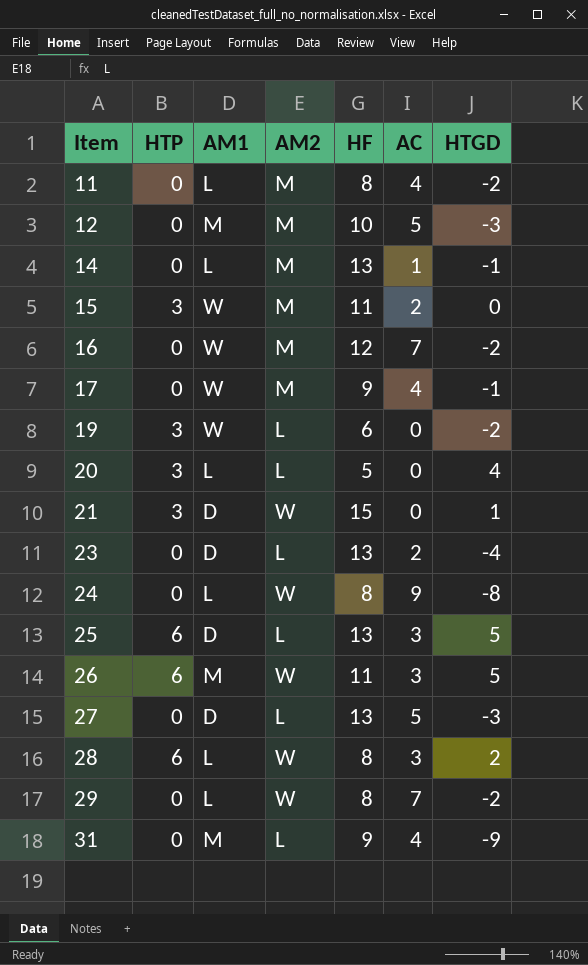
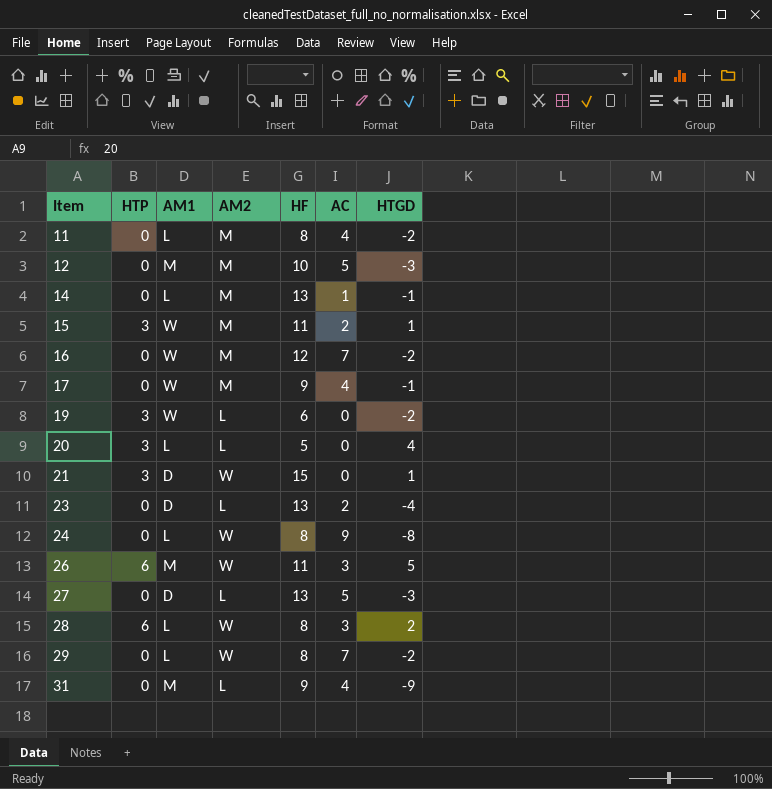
row 25: 6 | D | L | 13 | 3 | 5 -> none
15 | HTGD: 0 -> 1

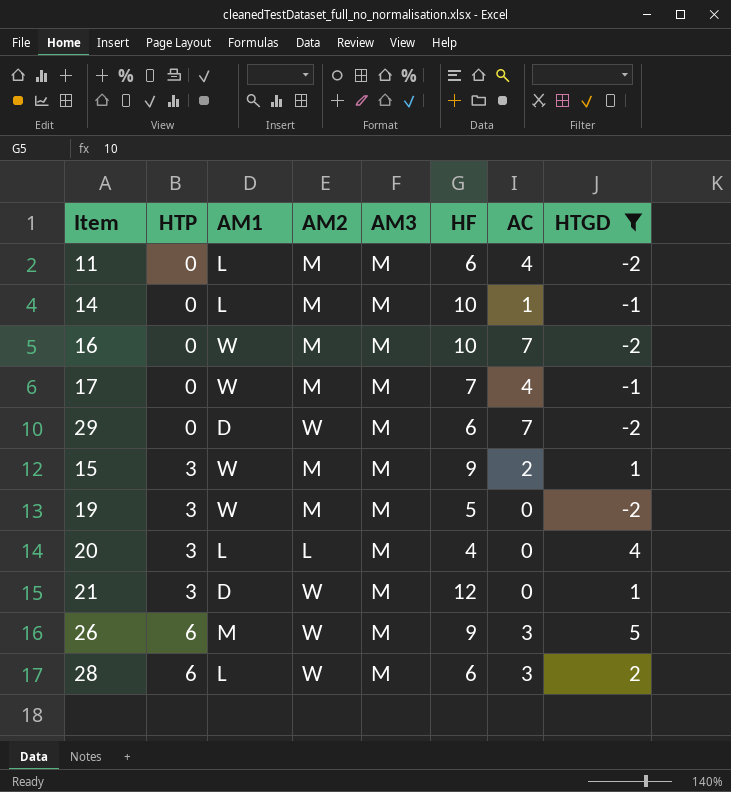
filter: none -> HTGD >= -2
row order: Item ascending -> HTP ascending
column AM3 | position: none -> 5
11 | HF: 8 -> 6
14 | HF: 13 -> 10
16 | HF: 12 -> 10
17 | HF: 9 -> 7
29 | AM1: L -> D
29 | HF: 8 -> 6
15 | HF: 11 -> 9
19 | AM2: L -> M
19 | HF: 6 -> 5
20 | HF: 5 -> 4
21 | HF: 15 -> 12
26 | HF: 11 -> 9
28 | HF: 8 -> 6

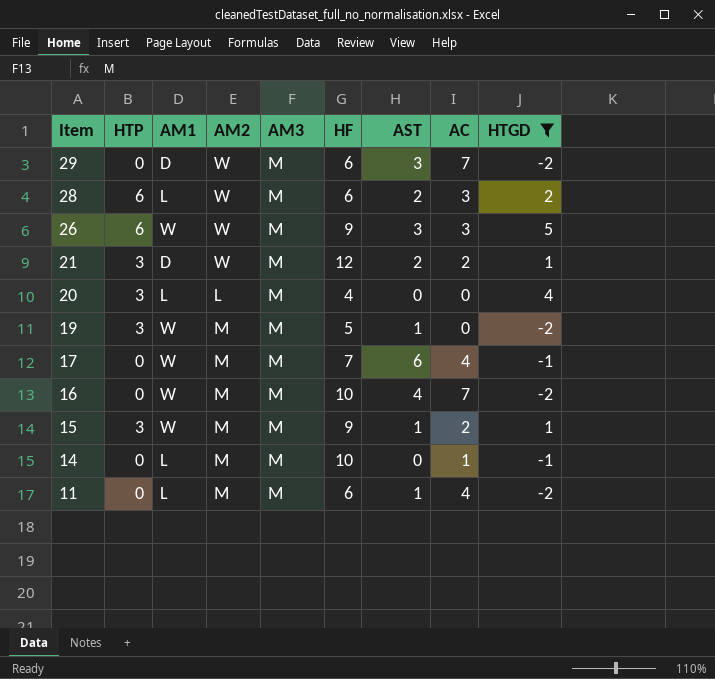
row order: HTP ascending -> Item descending
column AST | position: none -> 7
26 | AM1: M -> W
21 | AC: 0 -> 2

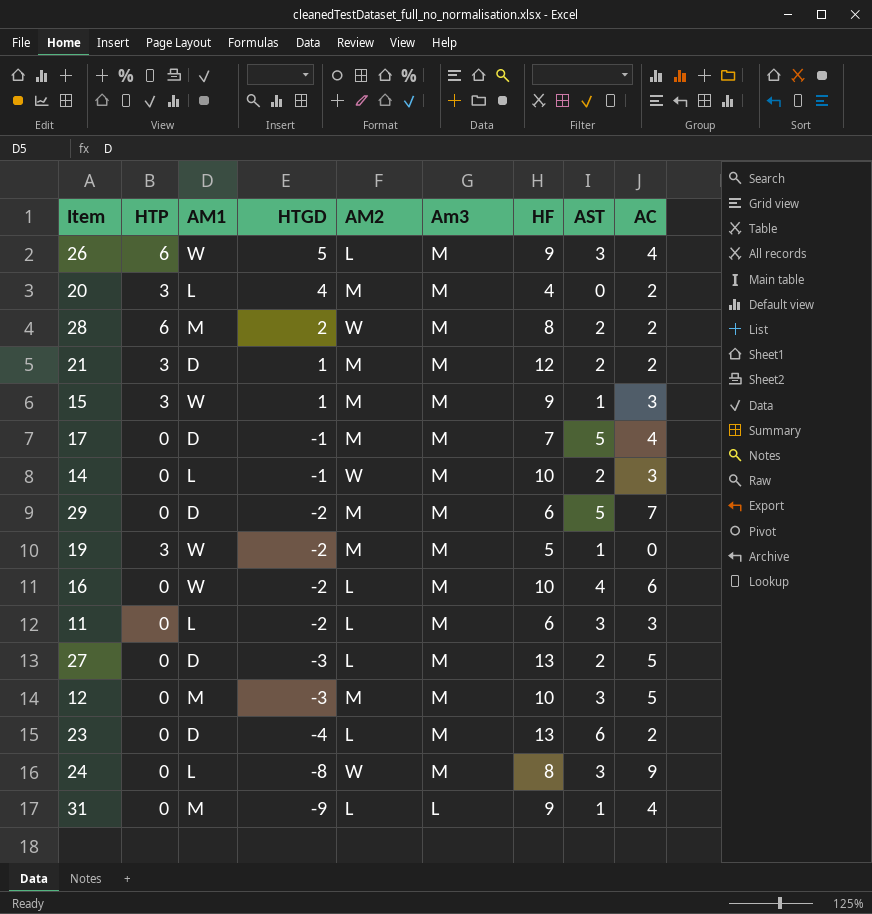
filter: HTGD >= -2 -> none
row order: Item descending -> HTGD descending
column HTGD | position: 9 -> 4
column name: AM3 -> Am3
26 | AM2: W -> L
26 | AC: 3 -> 4
20 | AM2: L -> M
20 | AC: 0 -> 2
28 | AM1: L -> M
28 | HF: 6 -> 8
28 | AC: 3 -> 2
21 | AM2: W -> M
15 | AC: 2 -> 3
17 | AM1: W -> D
17 | AST: 6 -> 5
14 | AM2: M -> W
14 | AST: 0 -> 2
14 | AC: 1 -> 3
29 | AM2: W -> M
29 | AST: 3 -> 5
16 | AM2: M -> L
16 | AC: 7 -> 6
11 | AM2: M -> L
11 | AST: 1 -> 3
11 | AC: 4 -> 3

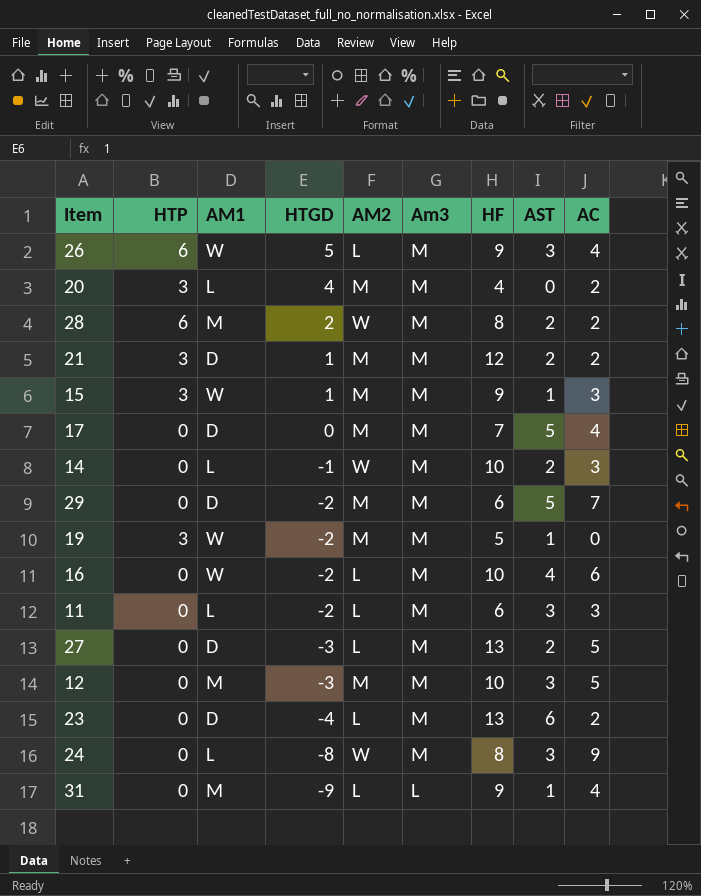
17 | HTGD: -1 -> 0

